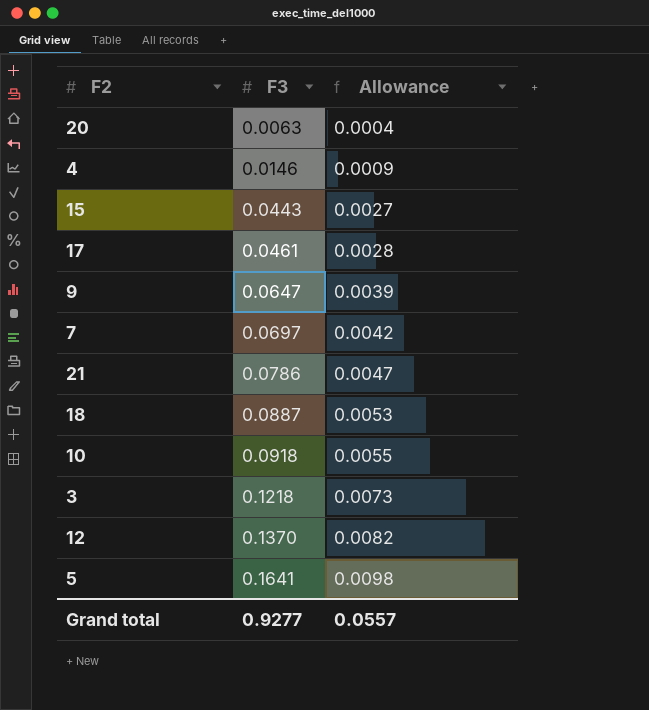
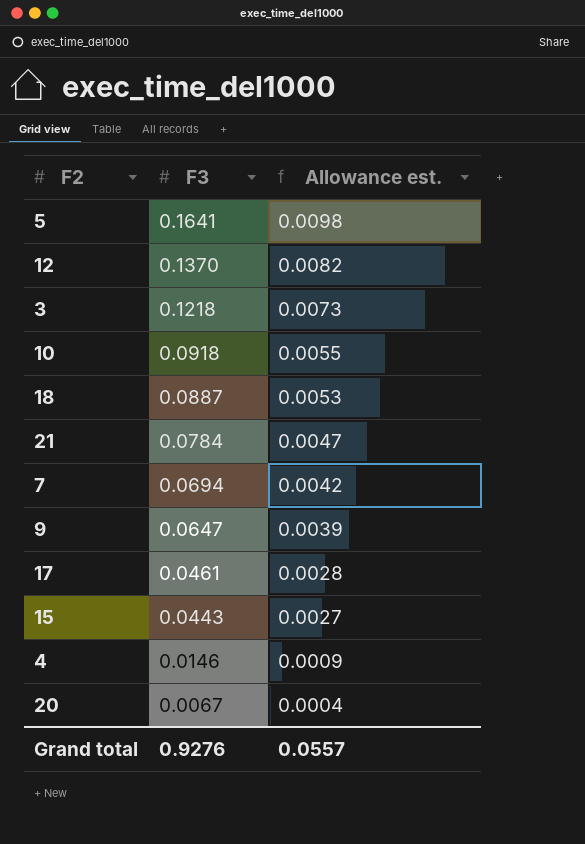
row order: F3 ascending -> F3 descending
column name: Allowance -> Allowance est.
21 | F3: 0.0786 -> 0.0784
7 | F3: 0.0697 -> 0.0694
20 | F3: 0.0063 -> 0.0067
Grand total | F3: 0.9277 -> 0.9276

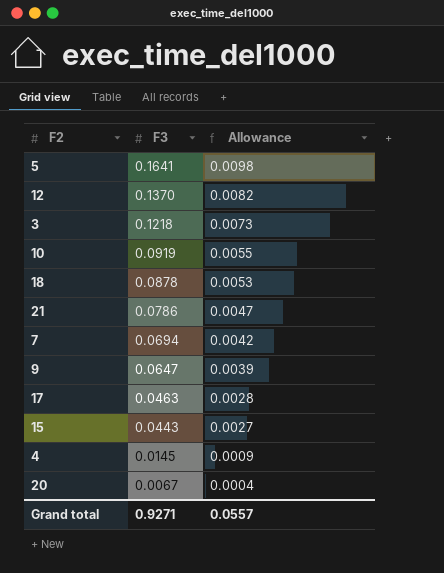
column name: Allowance est. -> Allowance
10 | F3: 0.0918 -> 0.0919
18 | F3: 0.0887 -> 0.0878
21 | F3: 0.0784 -> 0.0786
17 | F3: 0.0461 -> 0.0463
4 | F3: 0.0146 -> 0.0145
Grand total | F3: 0.9276 -> 0.9271

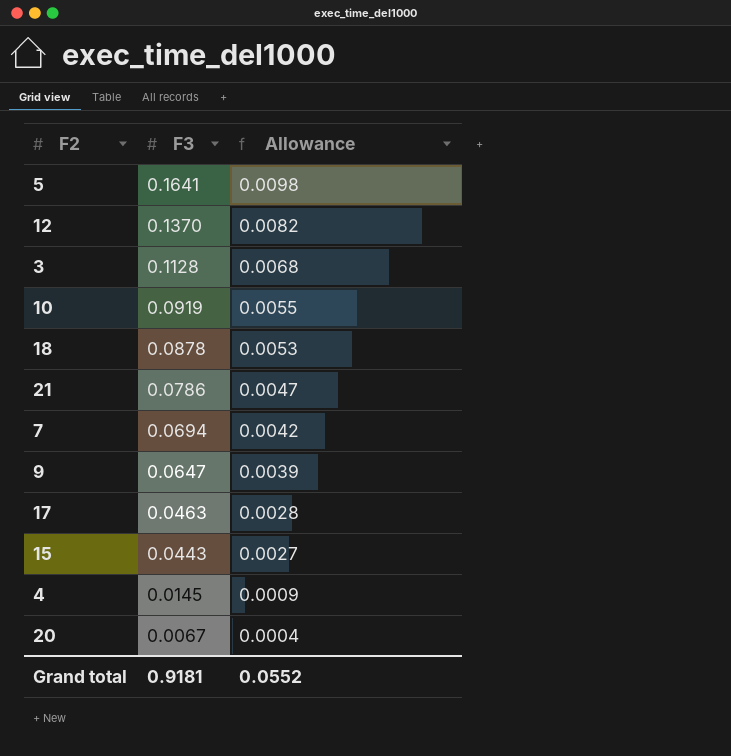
3 | F3: 0.1218 -> 0.1128
3 | Allowance: 0.0073 -> 0.0068
Grand total | F3: 0.9271 -> 0.9181
Grand total | Allowance: 0.0557 -> 0.0552

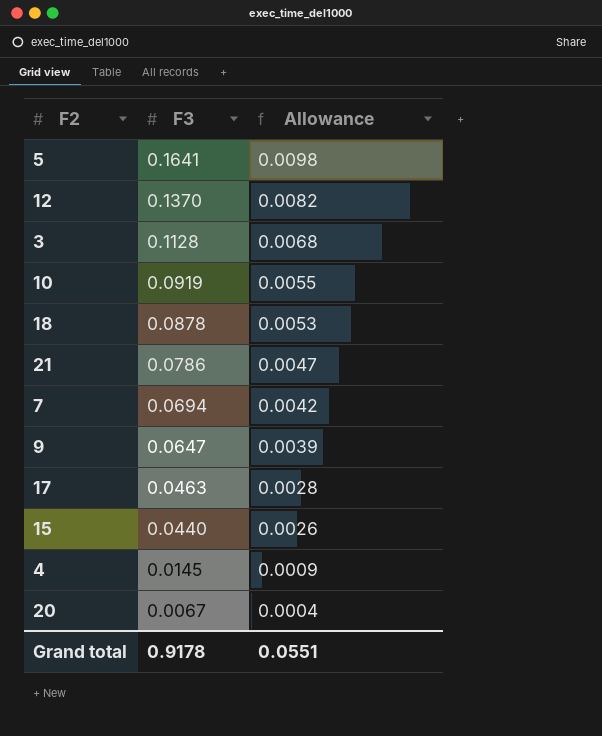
15 | F3: 0.0443 -> 0.0440
15 | Allowance: 0.0027 -> 0.0026
Grand total | F3: 0.9181 -> 0.9178
Grand total | Allowance: 0.0552 -> 0.0551

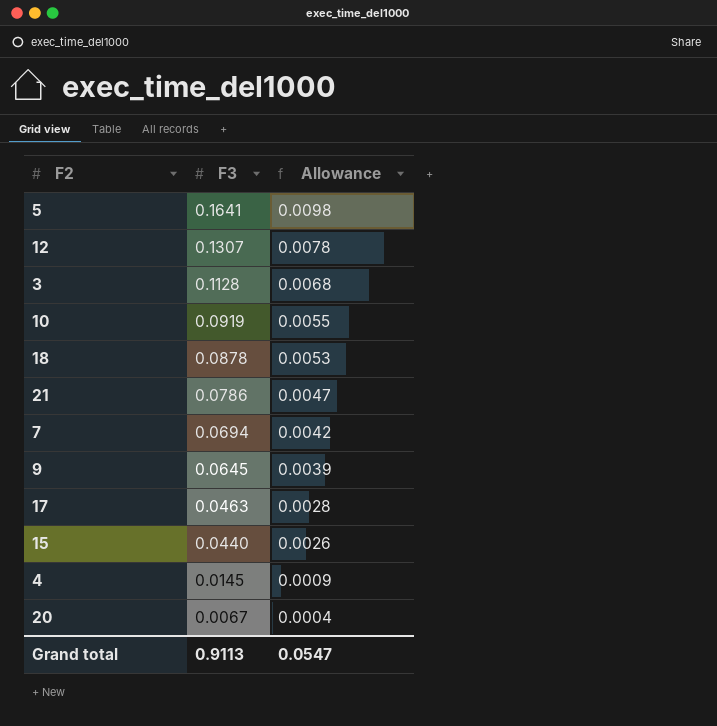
12 | F3: 0.1370 -> 0.1307
12 | Allowance: 0.0082 -> 0.0078
9 | F3: 0.0647 -> 0.0645
Grand total | F3: 0.9178 -> 0.9113
Grand total | Allowance: 0.0551 -> 0.0547

